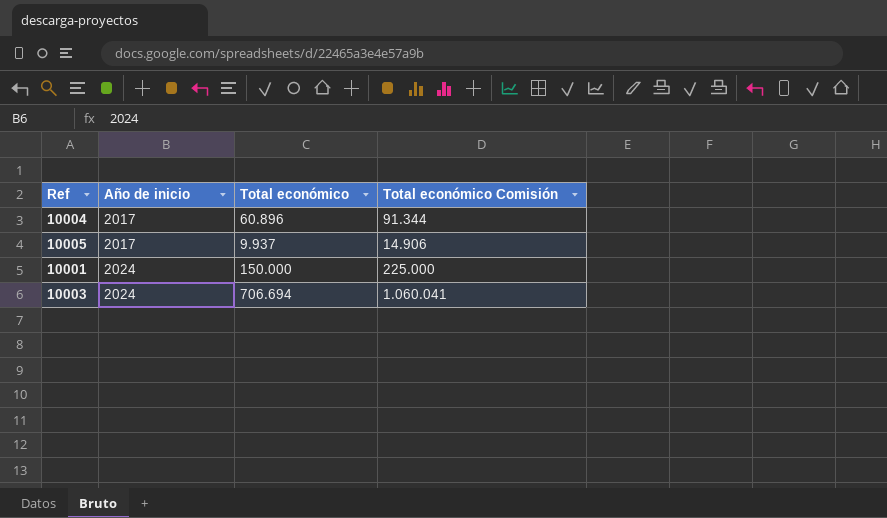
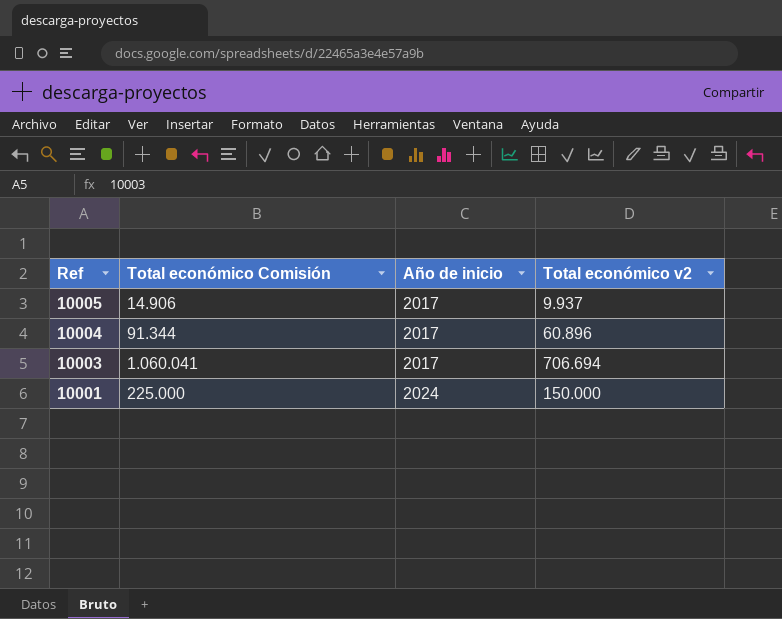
row order: Año de inicio ascending -> Ref descending
column Total económico Comisión | position: 4 -> 2
column name: Total económico -> Total económico v2
10003 | Año de inicio: 2024 -> 2017

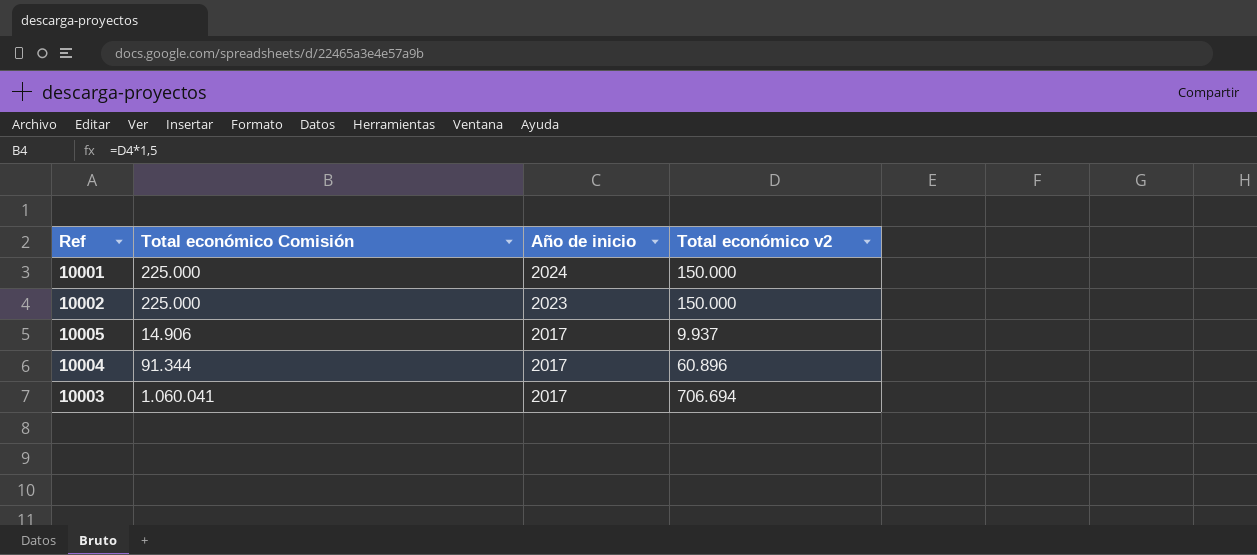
row order: Ref descending -> Año de inicio descending
row 10002: none -> 225.000 | 2023 | 150.000

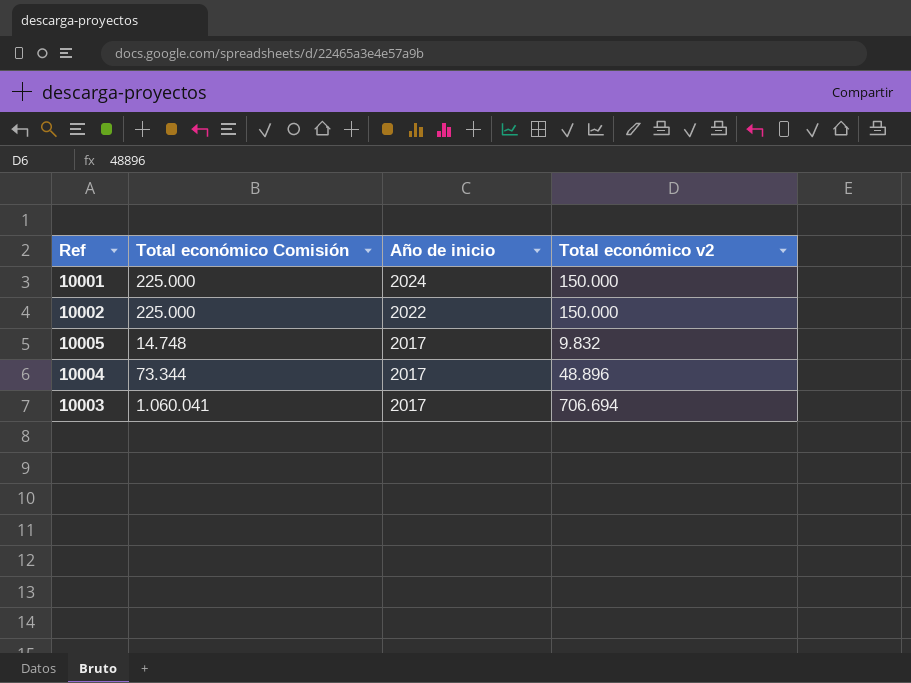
10002 | Año de inicio: 2023 -> 2022
10005 | Total económico Comisión: 14.906 -> 14.748
10005 | Total económico v2: 9.937 -> 9.832
10004 | Total económico Comisión: 91.344 -> 73.344
10004 | Total económico v2: 60.896 -> 48.896

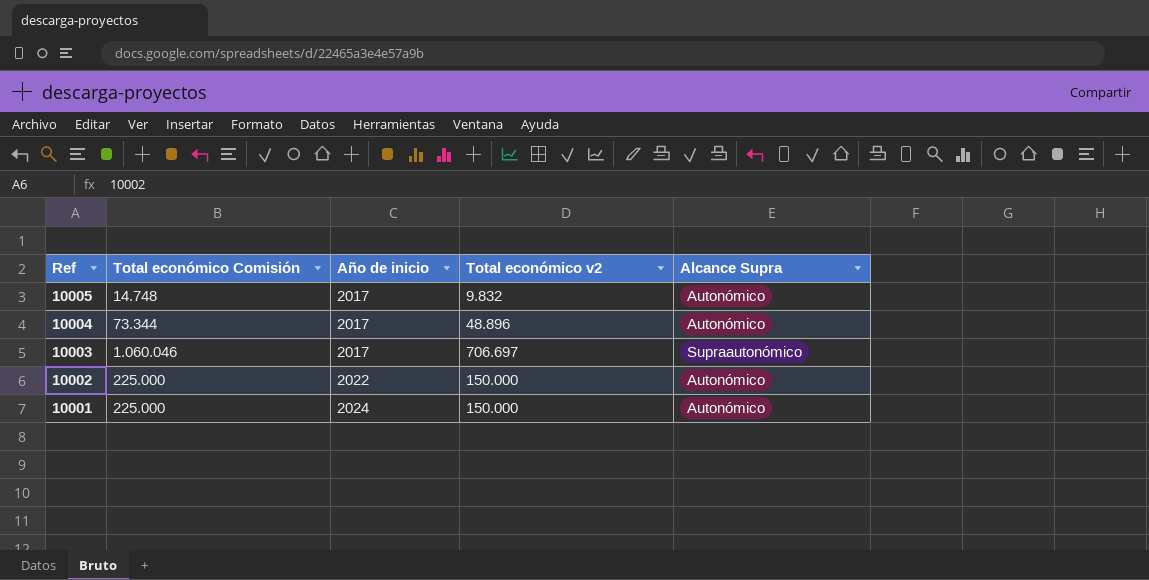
row order: Año de inicio descending -> Ref descending
column Alcance Supra | position: none -> 5
10003 | Total económico Comisión: 1.060.041 -> 1.060.046
10003 | Total económico v2: 706.694 -> 706.697

